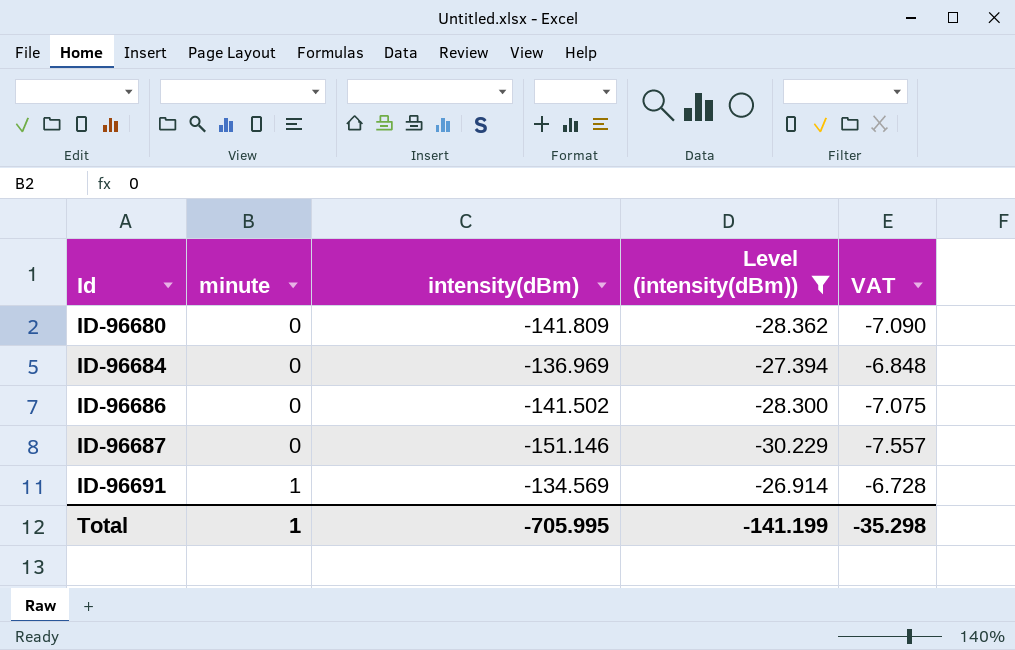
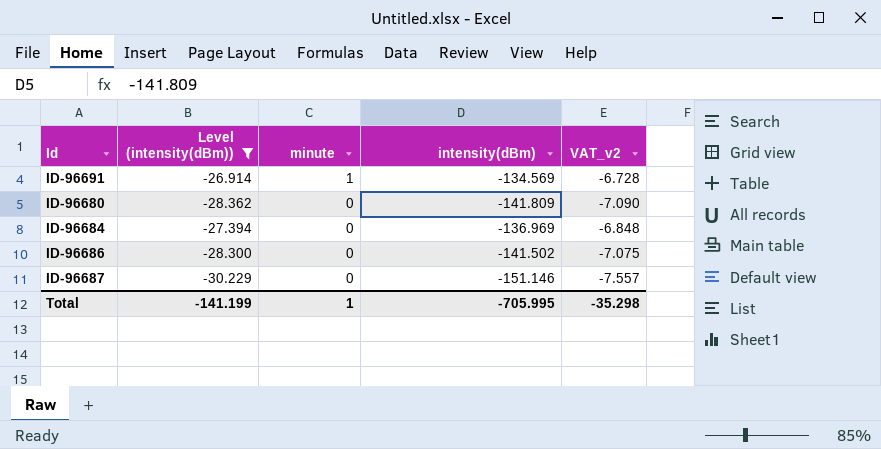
row order: Id ascending -> minute descending
column Level (intensity(dBm)) | position: 4 -> 2
column name: VAT -> VAT_v2

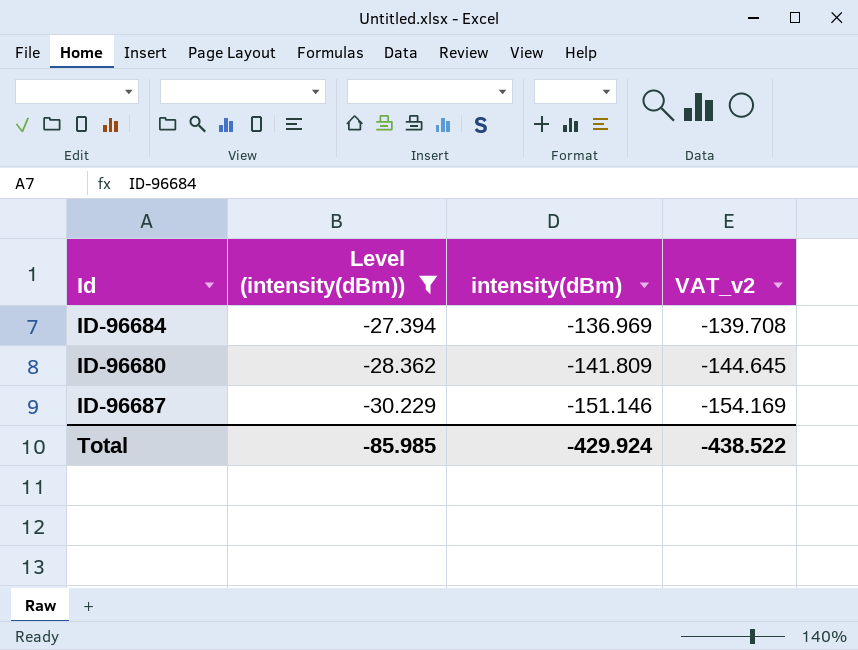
row order: minute descending -> Level (intensity(dBm)) descending
column minute | position: 3 -> none
column VAT_v2 | formula: [intensity(dBm)] * 0.05 -> [intensity(dBm)] * 1.02
row ID-96691: -26.914 | 1 | -134.569 | -6.728 -> none
row ID-96686: -28.300 | 0 | -141.502 | -7.075 -> none
Total | Level (intensity(dBm)): -141.199 -> -85.985
Total | intensity(dBm): -705.995 -> -429.924
Total | VAT_v2: -35.298 -> -438.522

